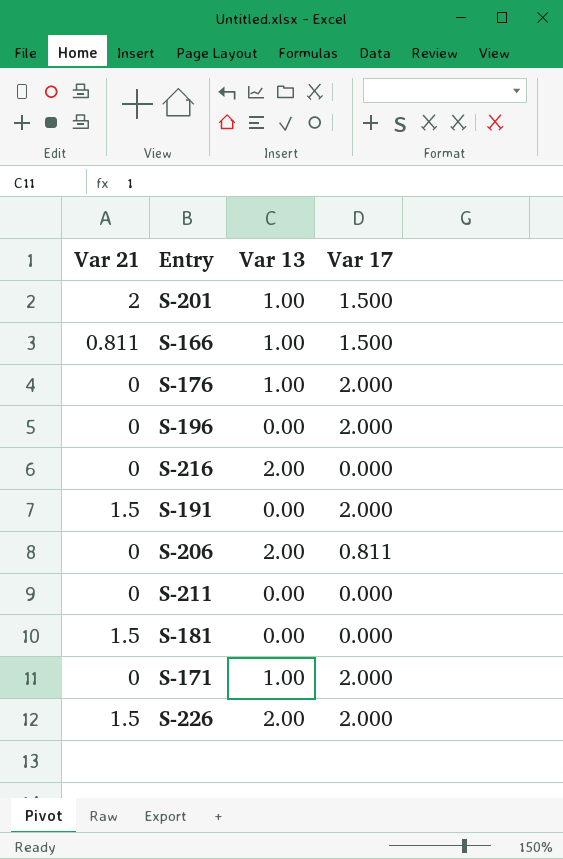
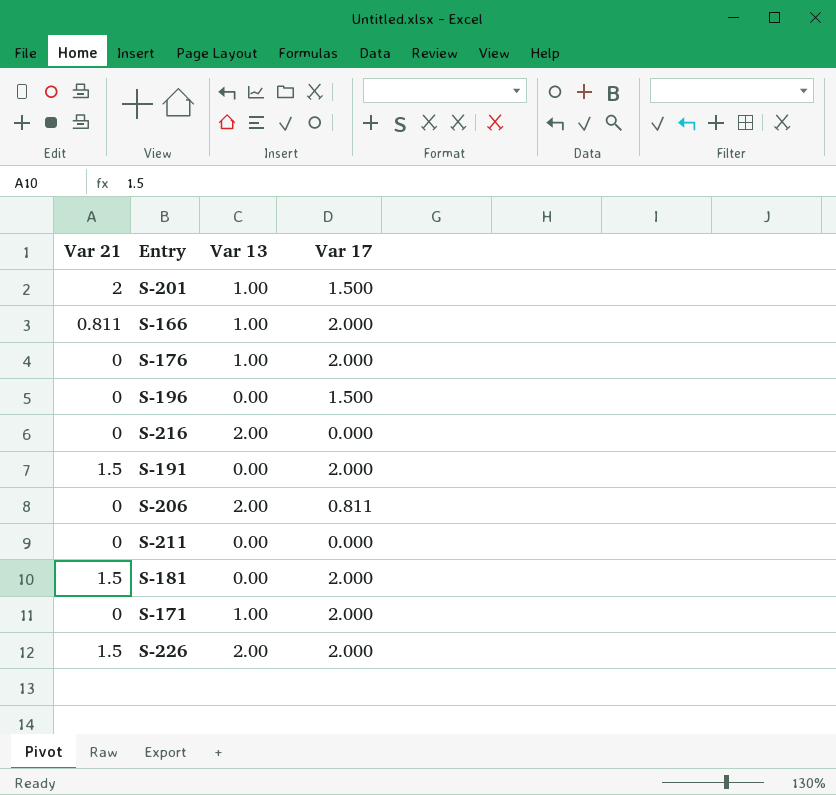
S-166 | Var 17: 1.500 -> 2.000
S-196 | Var 17: 2.000 -> 1.500
S-181 | Var 17: 0.000 -> 2.000

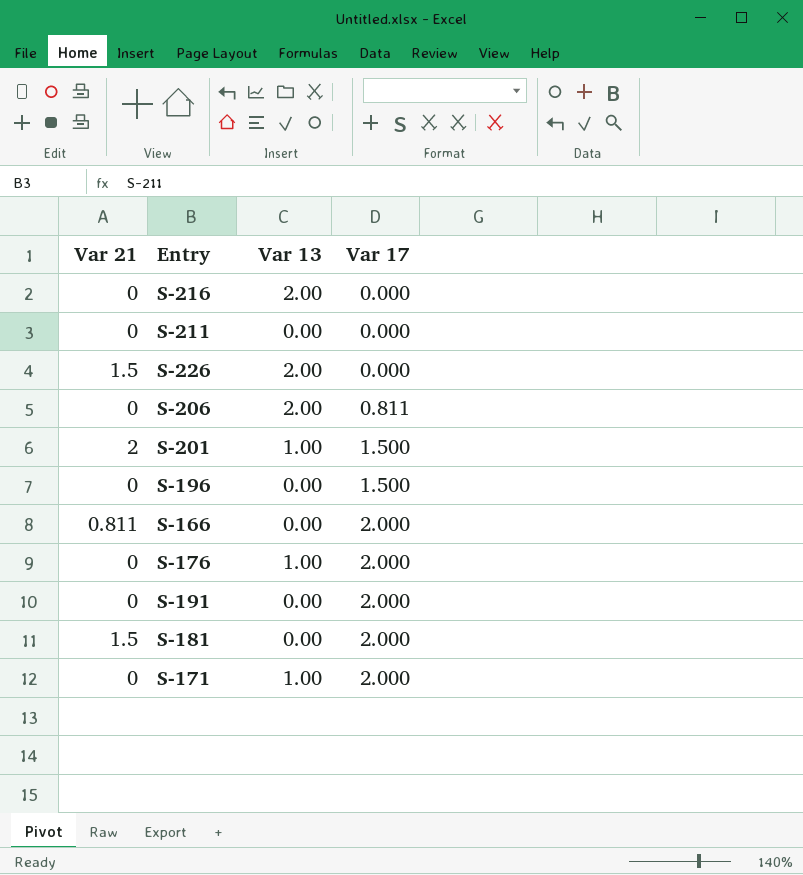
row order: none -> Var 17 ascending
S-226 | Var 17: 2.000 -> 0.000
S-166 | Var 13: 1.00 -> 0.00
S-191 | Var 21: 1.5 -> 0

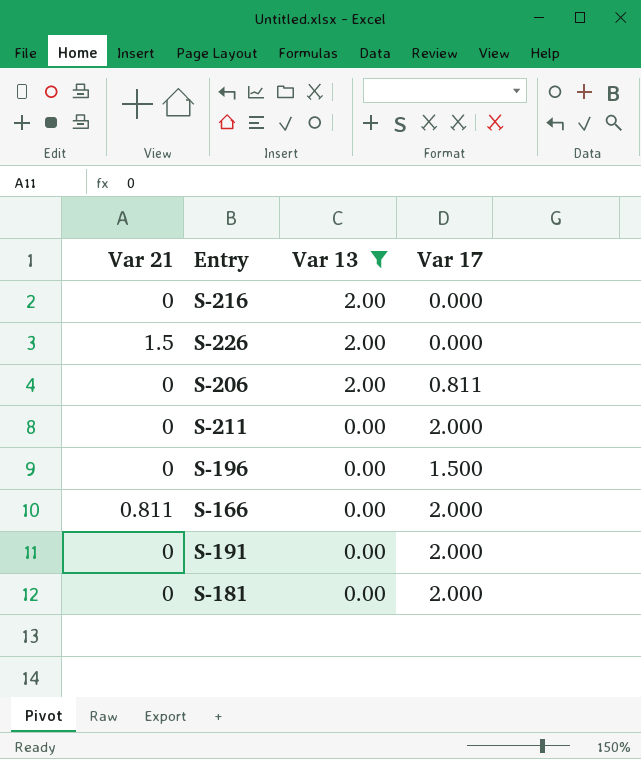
filter: none -> Var 13 != 1.00
row order: Var 17 ascending -> Var 13 descending
S-211 | Var 17: 0.000 -> 2.000
S-181 | Var 21: 1.5 -> 0

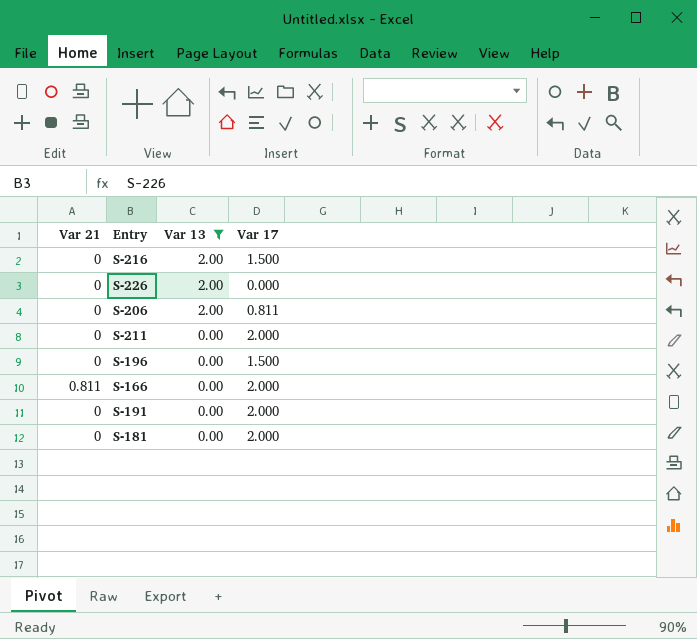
S-216 | Var 17: 0.000 -> 1.500
S-226 | Var 21: 1.5 -> 0

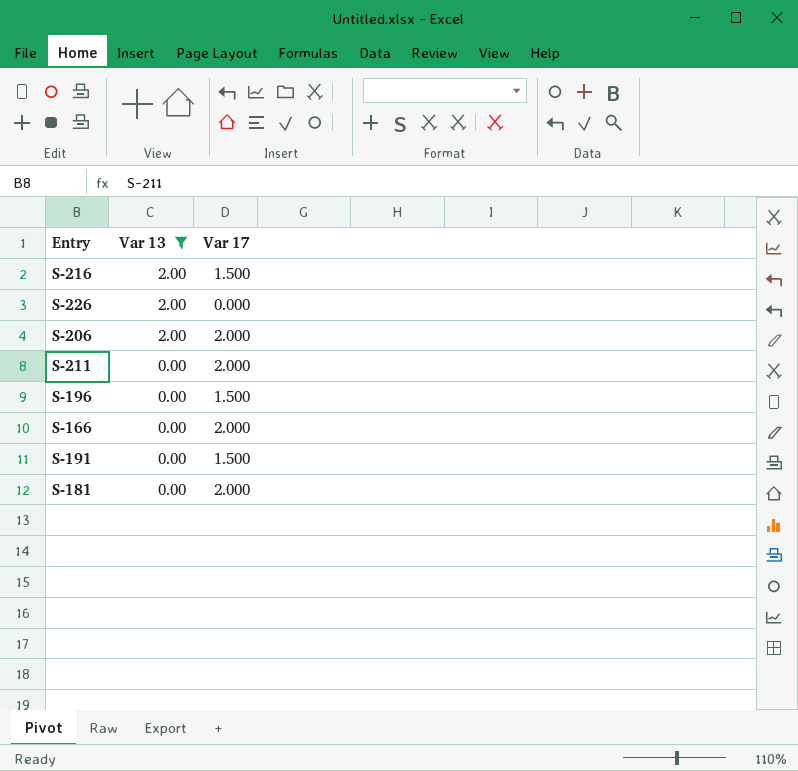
column Var 21 | position: 1 -> none
S-206 | Var 17: 0.811 -> 2.000
S-191 | Var 17: 2.000 -> 1.500

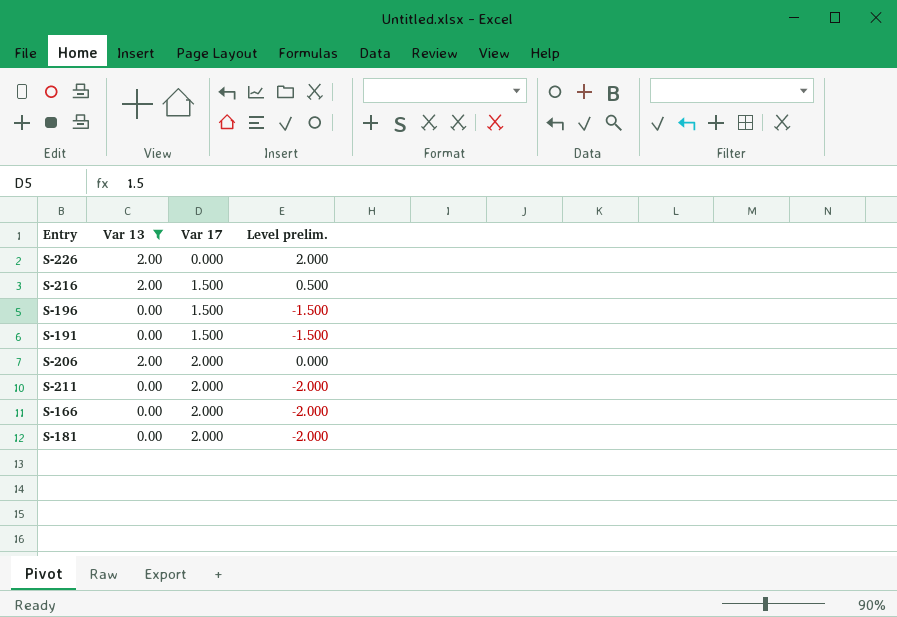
row order: Var 13 descending -> Var 17 ascending
column Level prelim. | formula: none -> [Var 13] - [Var 17]

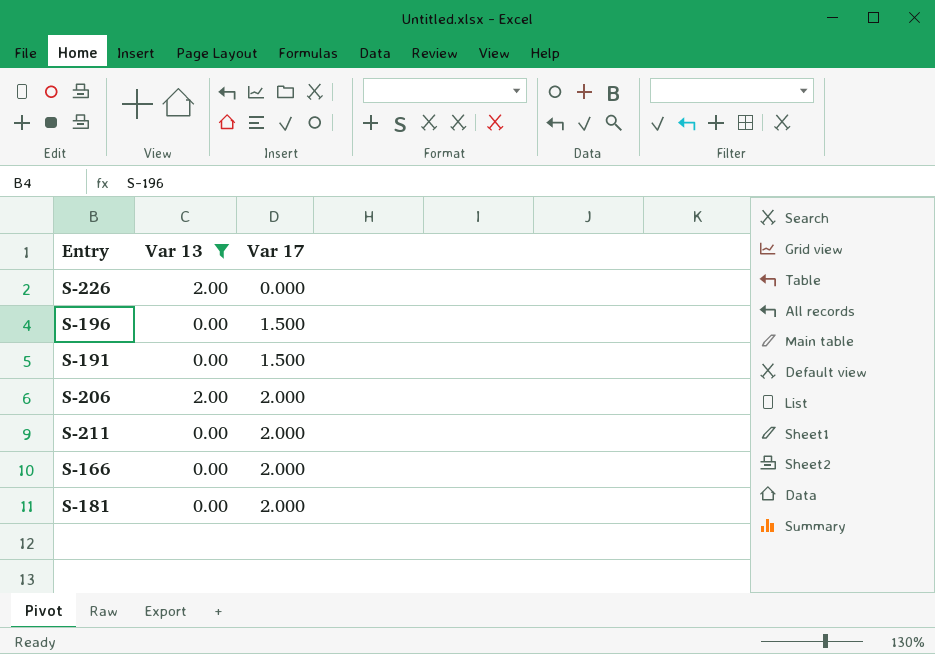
column Level prelim. | formula: [Var 13] - [Var 17] -> none
row S-216: 2.00 | 1.500 | 0.500 -> none

